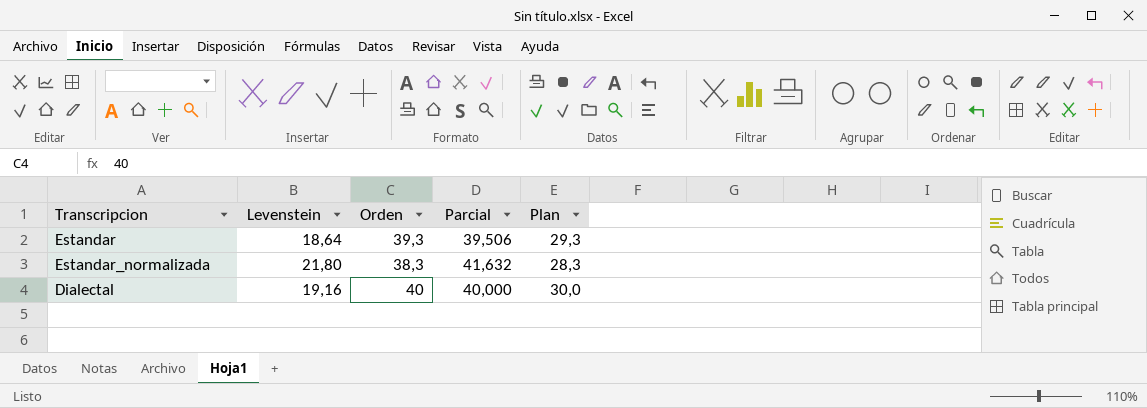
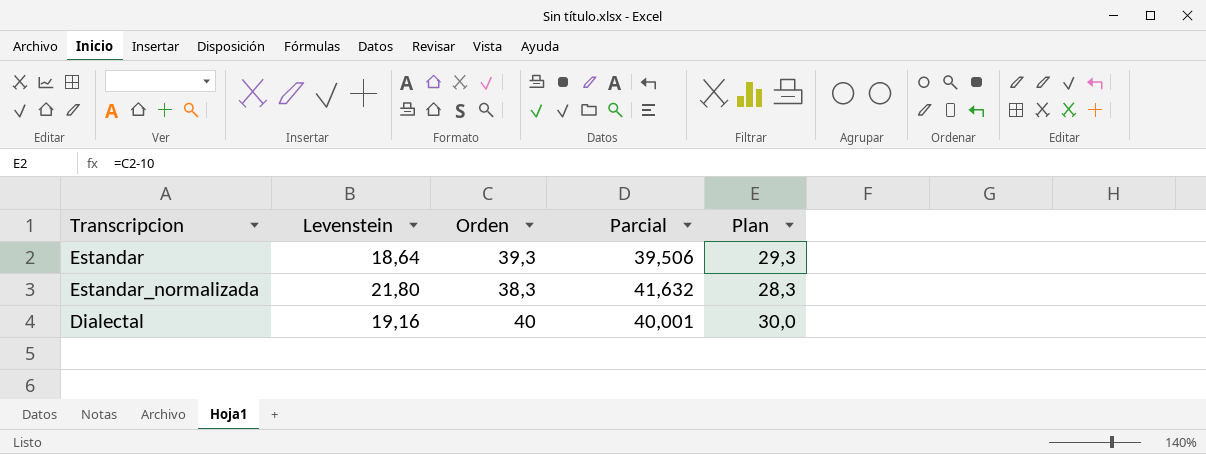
Dialectal | Parcial: 40,000 -> 40,001

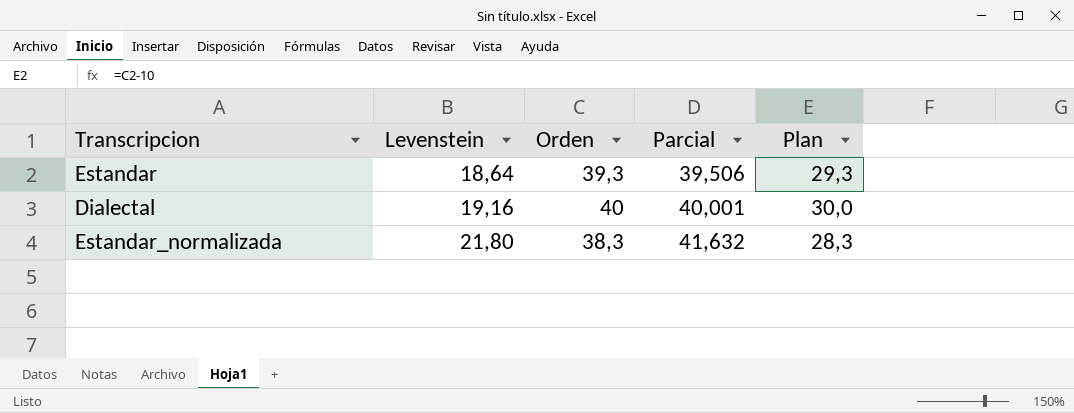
row order: none -> Levenstein ascending

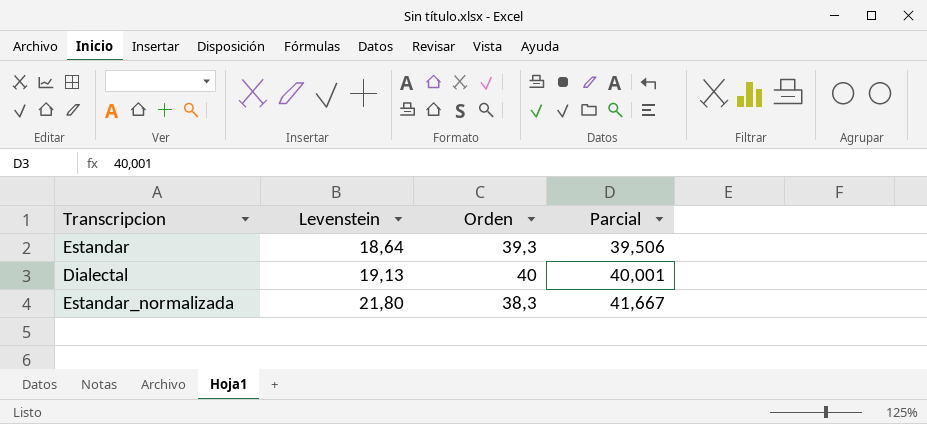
column Plan | formula: [Orden] - 10 -> none
Dialectal | Levenstein: 19,16 -> 19,13
Estandar_normalizada | Parcial: 41,632 -> 41,667

